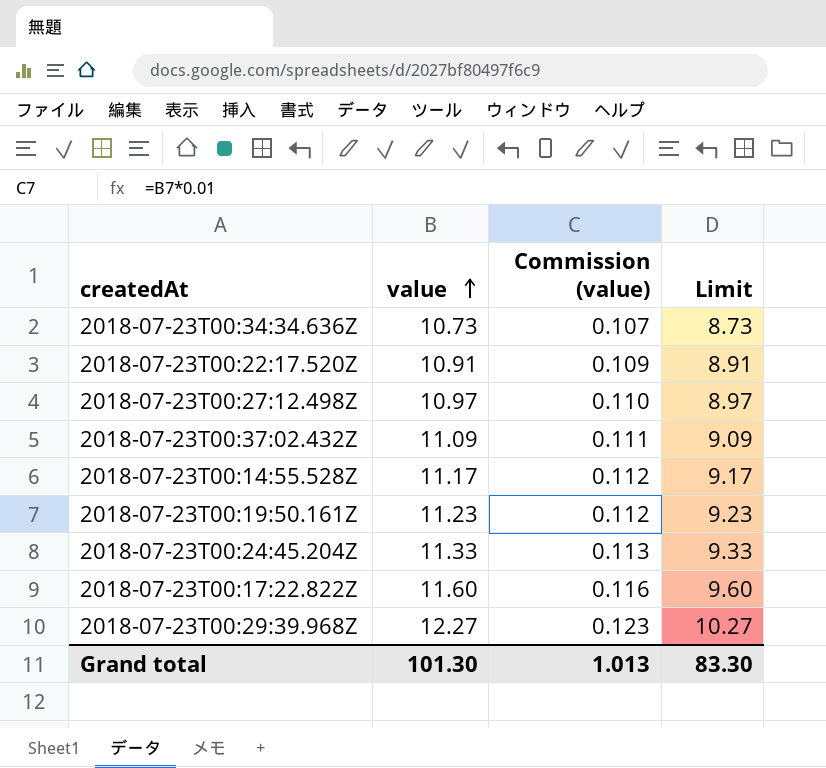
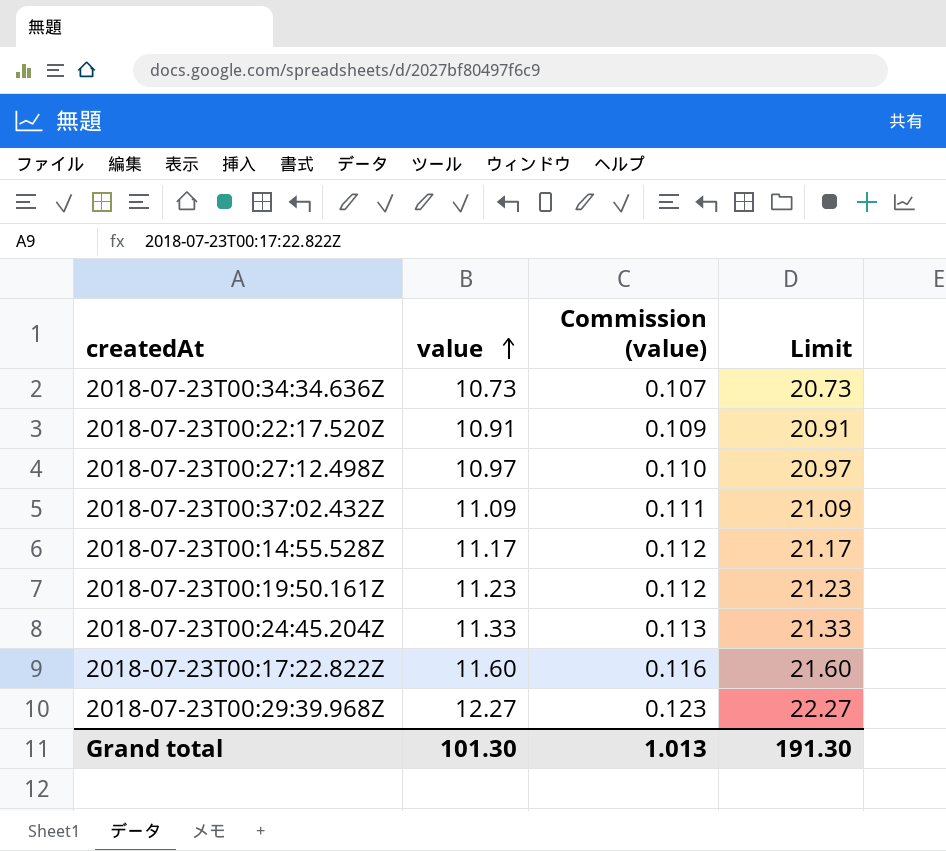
column Limit | formula: [value] - 2 -> [value] + 10
Grand total | Limit: 83.30 -> 191.30

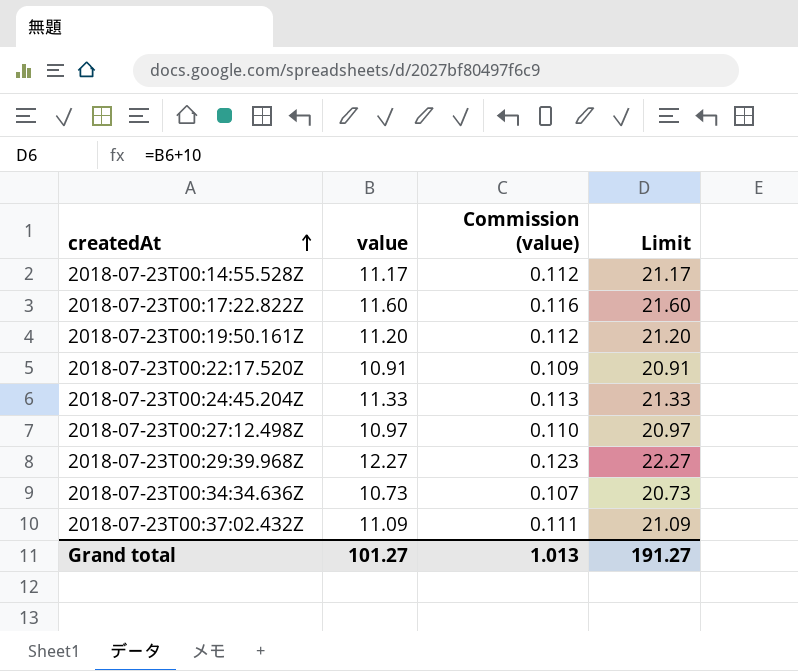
row order: value ascending -> createdAt ascending
2018-07-23T00:19:50.161Z | value: 11.23 -> 11.20
2018-07-23T00:19:50.161Z | Limit: 21.23 -> 21.20
Grand total | value: 101.30 -> 101.27
Grand total | Limit: 191.30 -> 191.27

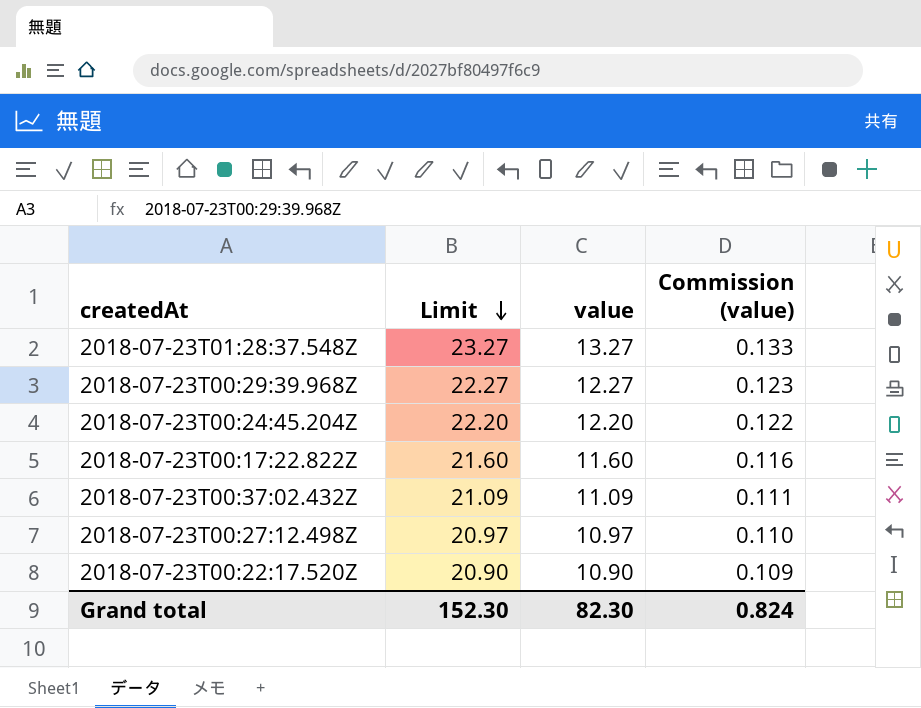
row order: createdAt ascending -> Limit descending
column Limit | position: 4 -> 2
row 2018-07-23T00:14:55.528Z: 11.17 | 0.112 | 21.17 -> none
row 2018-07-23T00:19:50.161Z: 11.20 | 0.112 | 21.20 -> none
row 2018-07-23T00:34:34.636Z: 10.73 | 0.107 | 20.73 -> none
row 2018-07-23T01:28:37.548Z: none -> 23.27 | 13.27 | 0.133
2018-07-23T00:24:45.204Z | Limit: 21.33 -> 22.20
2018-07-23T00:24:45.204Z | value: 11.33 -> 12.20
2018-07-23T00:24:45.204Z | Commission (value): 0.113 -> 0.122
2018-07-23T00:22:17.520Z | Limit: 20.91 -> 20.90
2018-07-23T00:22:17.520Z | value: 10.91 -> 10.90
Grand total | Limit: 191.27 -> 152.30
Grand total | value: 101.27 -> 82.30
Grand total | Commission (value): 1.013 -> 0.824

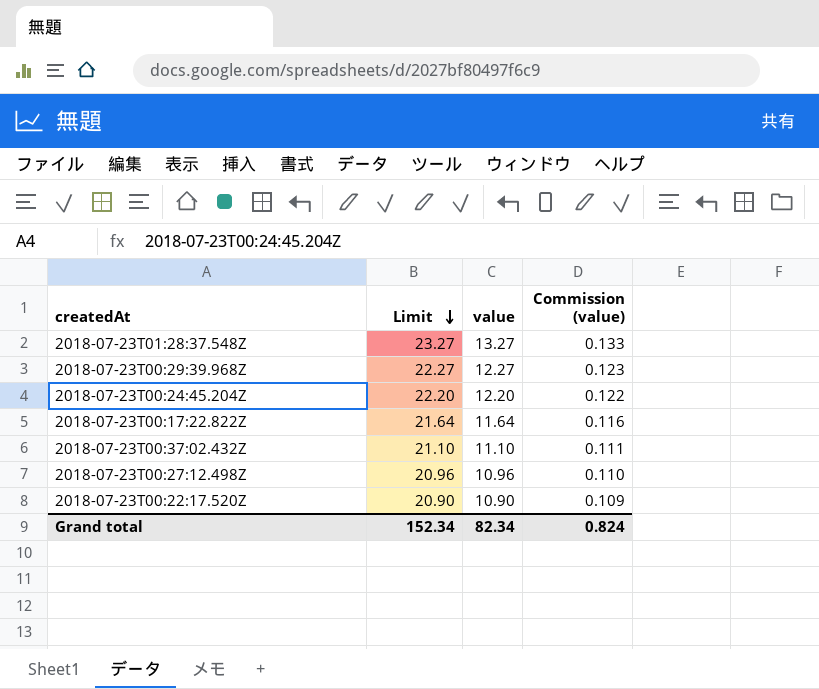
2018-07-23T00:17:22.822Z | Limit: 21.60 -> 21.64
2018-07-23T00:17:22.822Z | value: 11.60 -> 11.64
2018-07-23T00:37:02.432Z | Limit: 21.09 -> 21.10
2018-07-23T00:37:02.432Z | value: 11.09 -> 11.10
2018-07-23T00:27:12.498Z | Limit: 20.97 -> 20.96
2018-07-23T00:27:12.498Z | value: 10.97 -> 10.96
Grand total | Limit: 152.30 -> 152.34
Grand total | value: 82.30 -> 82.34

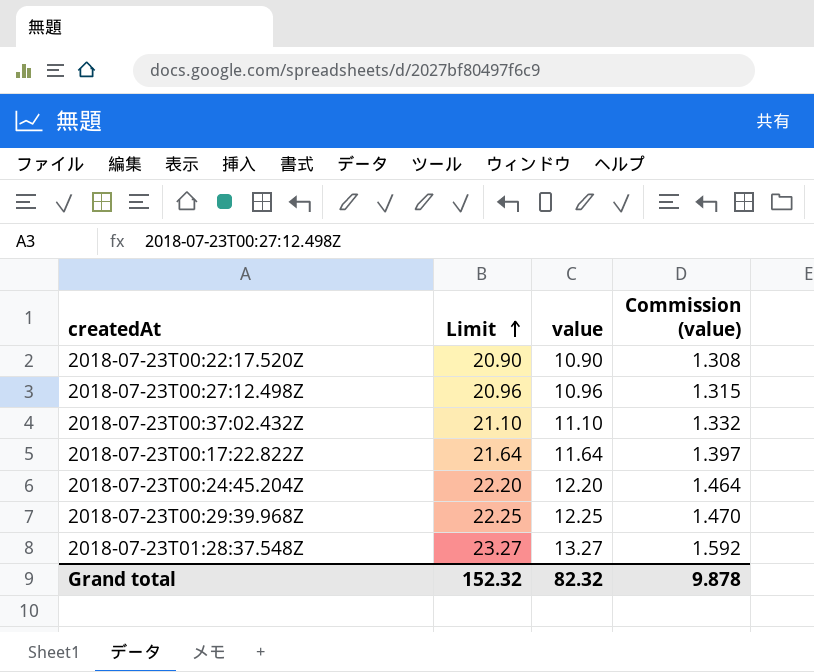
row order: Limit descending -> Limit ascending
column Commission (value) | formula: [value] * 0.01 -> [value] * 0.12
2018-07-23T00:29:39.968Z | Limit: 22.27 -> 22.25
2018-07-23T00:29:39.968Z | value: 12.27 -> 12.25
Grand total | Limit: 152.34 -> 152.32
Grand total | value: 82.34 -> 82.32
Grand total | Commission (value): 0.824 -> 9.878

